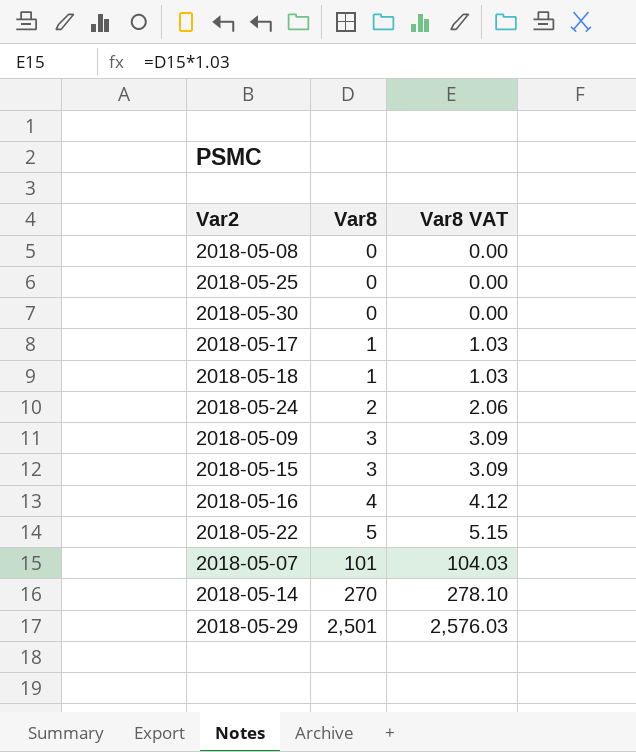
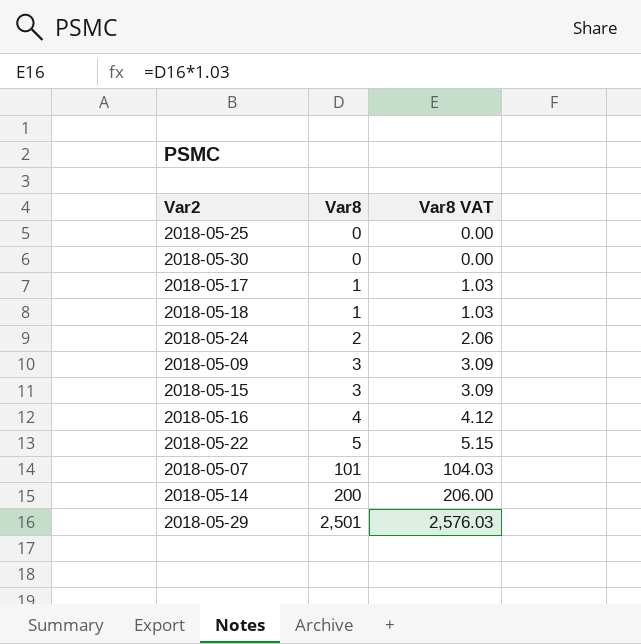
row 2018-05-08: 0 | 0.00 -> none
2018-05-14 | Var8: 270 -> 200
2018-05-14 | Var8 VAT: 278.10 -> 206.00

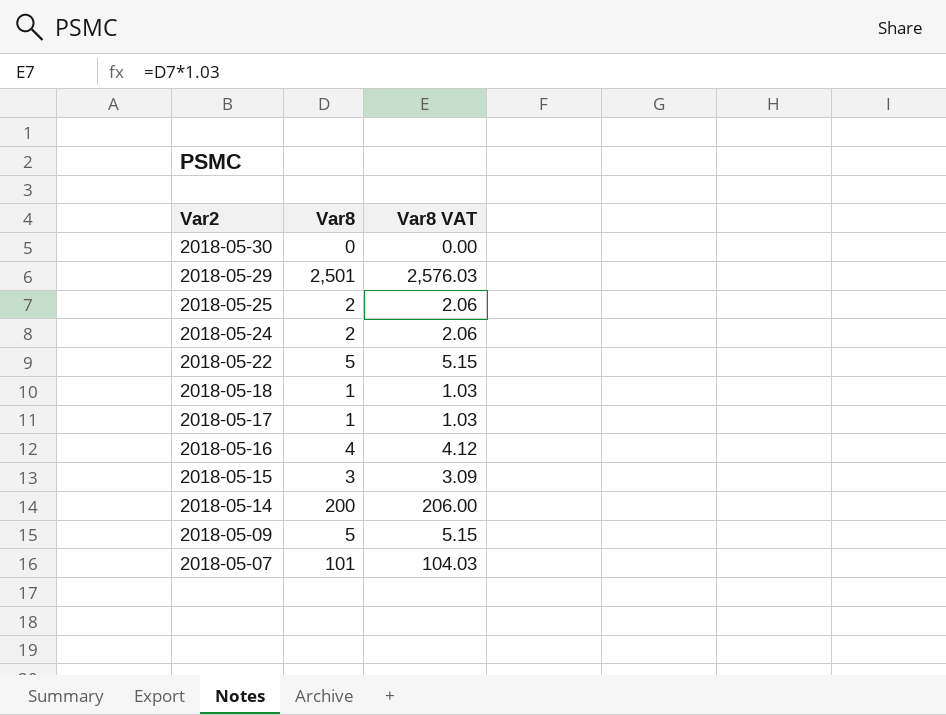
row order: Var8 ascending -> Var2 descending
2018-05-25 | Var8: 0 -> 2
2018-05-25 | Var8 VAT: 0.00 -> 2.06
2018-05-09 | Var8: 3 -> 5
2018-05-09 | Var8 VAT: 3.09 -> 5.15

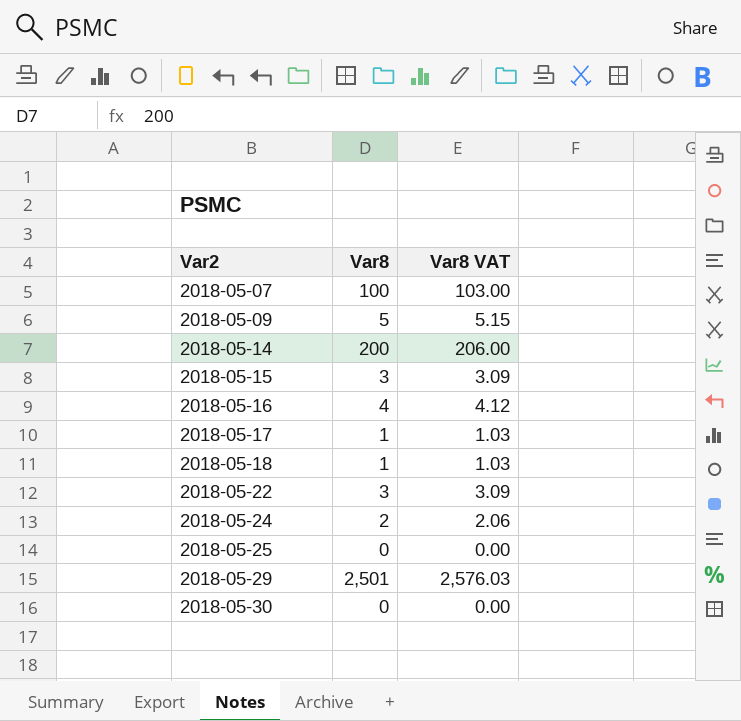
row order: Var2 descending -> Var2 ascending
2018-05-07 | Var8: 101 -> 100
2018-05-07 | Var8 VAT: 104.03 -> 103.00
2018-05-22 | Var8: 5 -> 3
2018-05-22 | Var8 VAT: 5.15 -> 3.09
2018-05-25 | Var8: 2 -> 0
2018-05-25 | Var8 VAT: 2.06 -> 0.00

